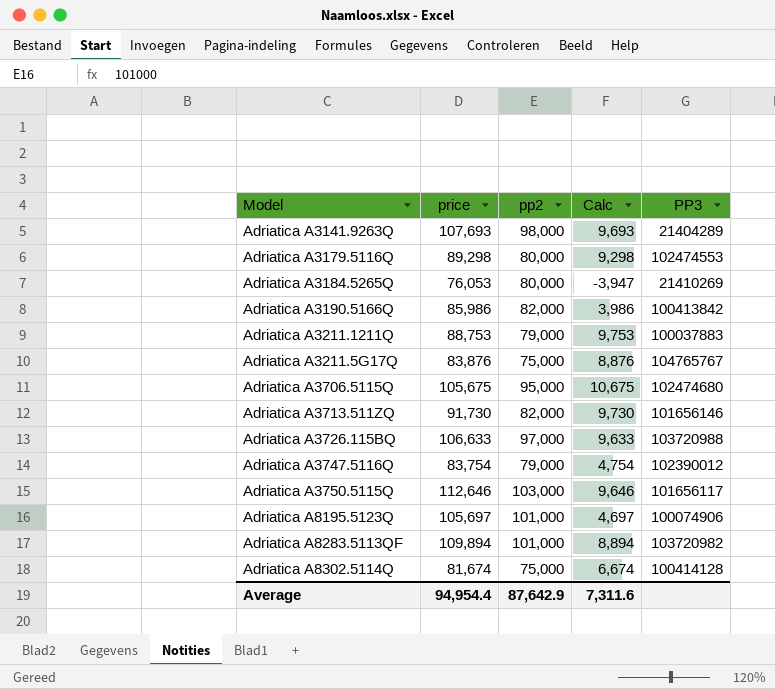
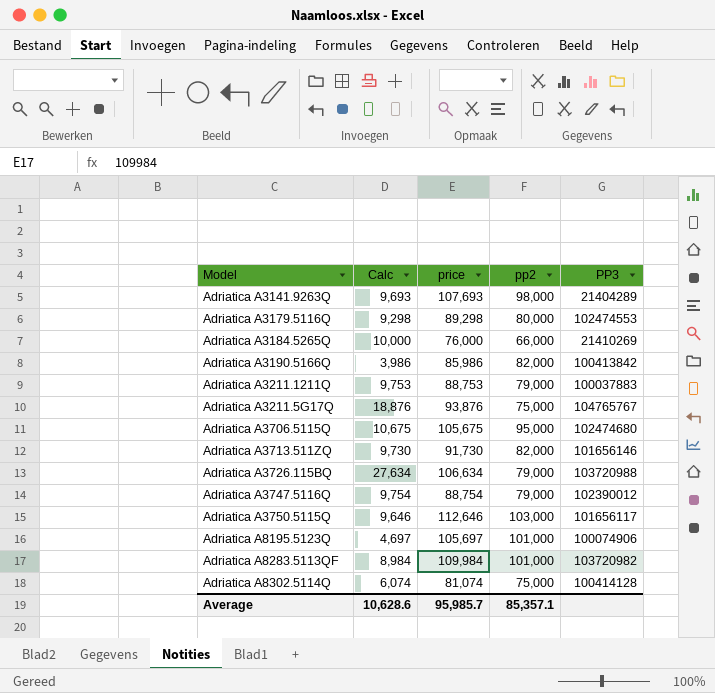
column Calc | position: 4 -> 2
Adriatica A3184.5265Q | Calc: -3,947 -> 10,000
Adriatica A3184.5265Q | price: 76,053 -> 76,000
Adriatica A3184.5265Q | pp2: 80,000 -> 66,000
Adriatica A3211.5G17Q | Calc: 8,876 -> 18,876
Adriatica A3211.5G17Q | price: 83,876 -> 93,876
Adriatica A3726.115BQ | Calc: 9,633 -> 27,634
Adriatica A3726.115BQ | price: 106,633 -> 106,634
Adriatica A3726.115BQ | pp2: 97,000 -> 79,000
Adriatica A3747.5116Q | Calc: 4,754 -> 9,754
Adriatica A3747.5116Q | price: 83,754 -> 88,754
Adriatica A8283.5113QF | Calc: 8,894 -> 8,984
Adriatica A8283.5113QF | price: 109,894 -> 109,984
Adriatica A8302.5114Q | Calc: 6,674 -> 6,074
Adriatica A8302.5114Q | price: 81,674 -> 81,074
Average | Calc: 7,311.6 -> 10,628.6
Average | price: 94,954.4 -> 95,985.7
Average | pp2: 87,642.9 -> 85,357.1

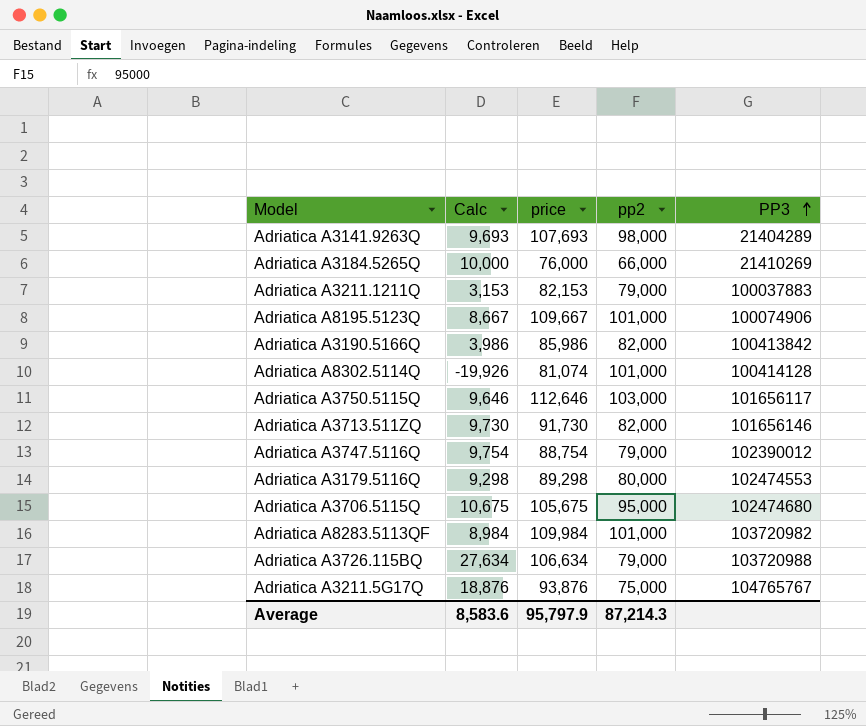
row order: none -> PP3 ascending
Adriatica A3211.1211Q | Calc: 9,753 -> 3,153
Adriatica A3211.1211Q | price: 88,753 -> 82,153
Adriatica A8195.5123Q | Calc: 4,697 -> 8,667
Adriatica A8195.5123Q | price: 105,697 -> 109,667
Adriatica A8302.5114Q | Calc: 6,074 -> -19,926
Adriatica A8302.5114Q | pp2: 75,000 -> 101,000
Average | Calc: 10,628.6 -> 8,583.6
Average | price: 95,985.7 -> 95,797.9
Average | pp2: 85,357.1 -> 87,214.3

